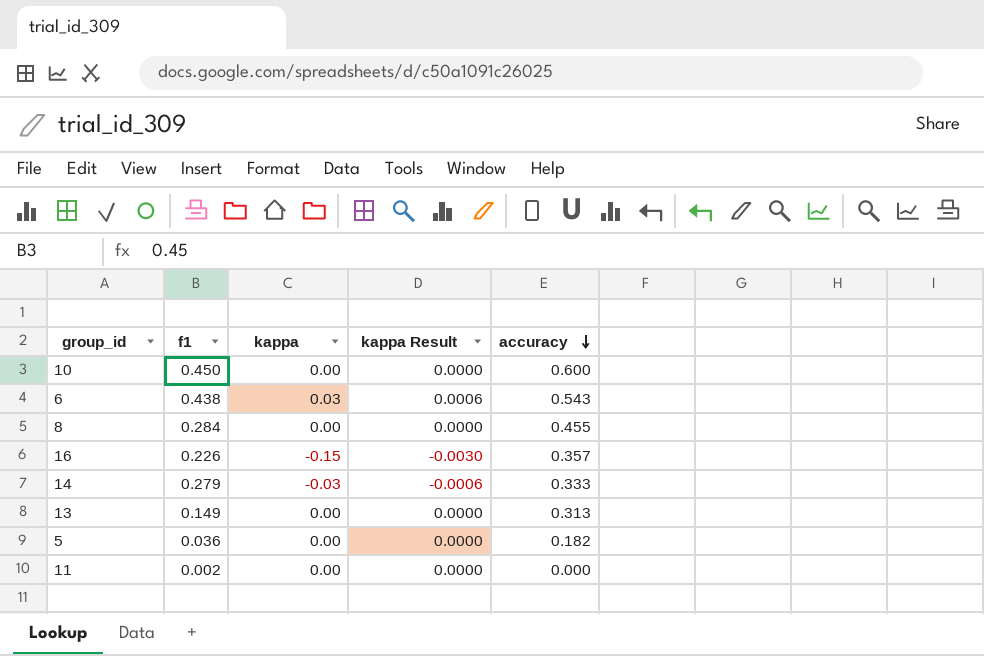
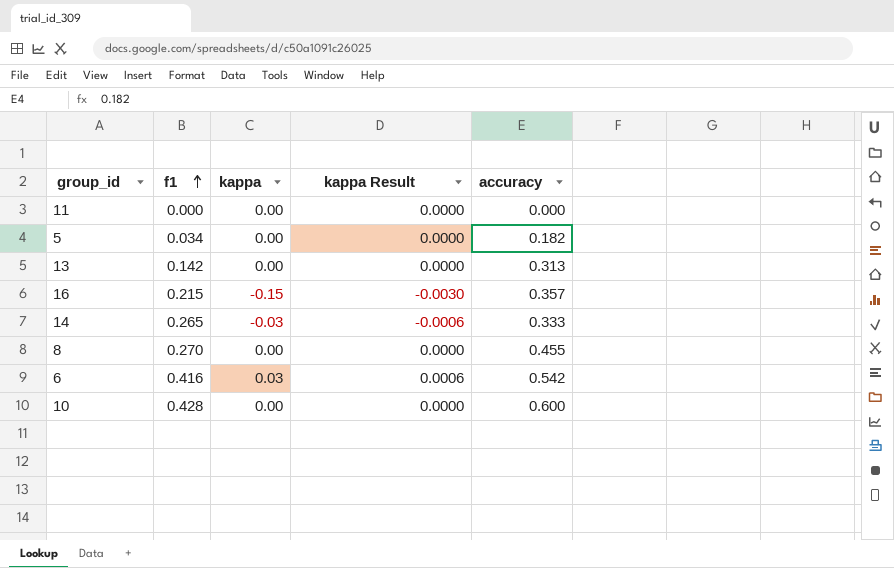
row order: accuracy descending -> f1 ascending
11 | f1: 0.002 -> 0.000
5 | f1: 0.036 -> 0.034
13 | f1: 0.149 -> 0.142
16 | f1: 0.226 -> 0.215
14 | f1: 0.279 -> 0.265
8 | f1: 0.284 -> 0.270
6 | f1: 0.438 -> 0.416
6 | accuracy: 0.543 -> 0.542
10 | f1: 0.450 -> 0.428

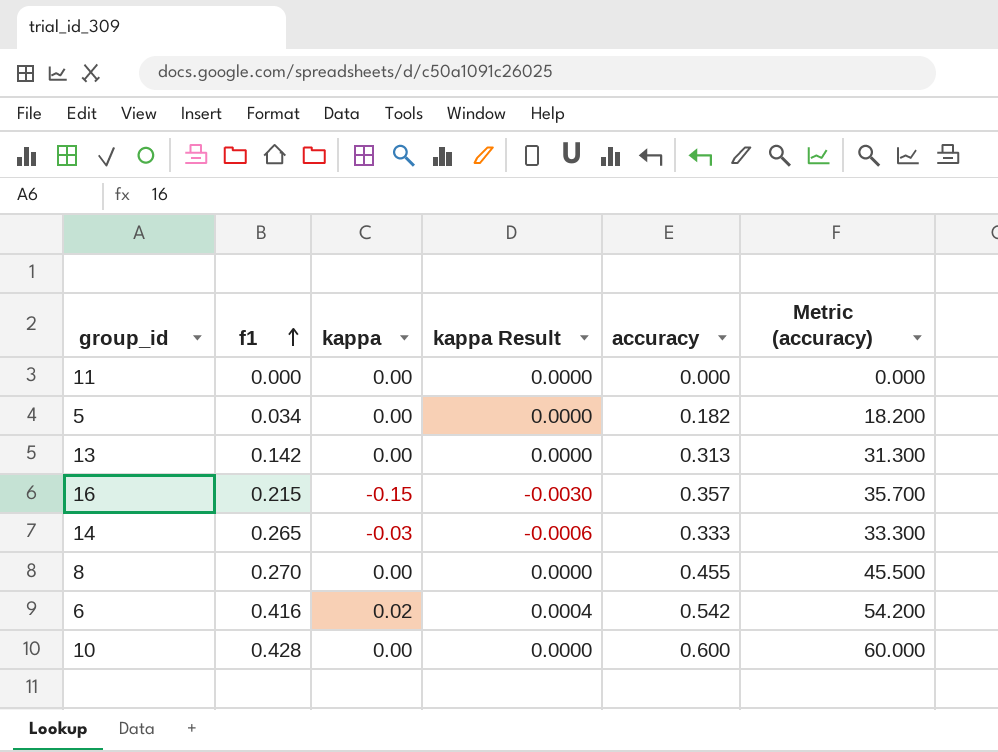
column Metric (accuracy) | formula: none -> [accuracy] * 100
6 | kappa: 0.03 -> 0.02
6 | kappa Result: 0.0006 -> 0.0004

